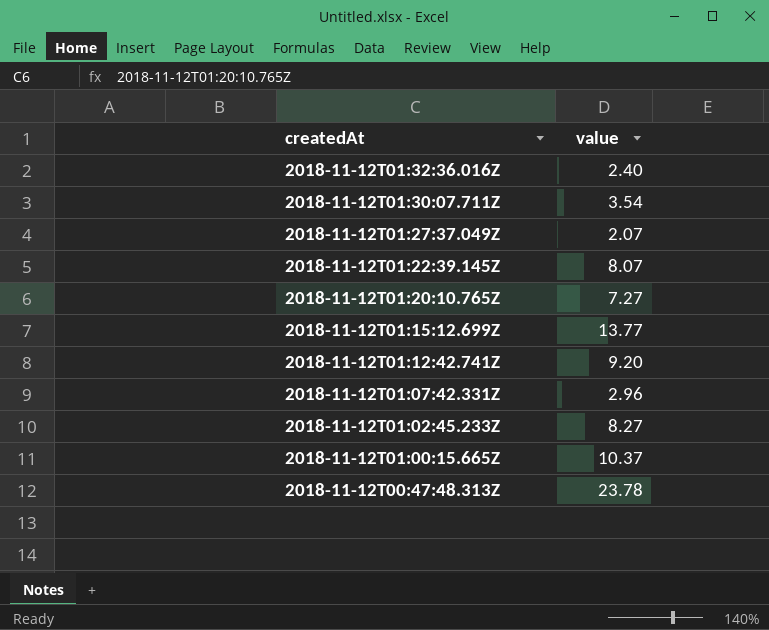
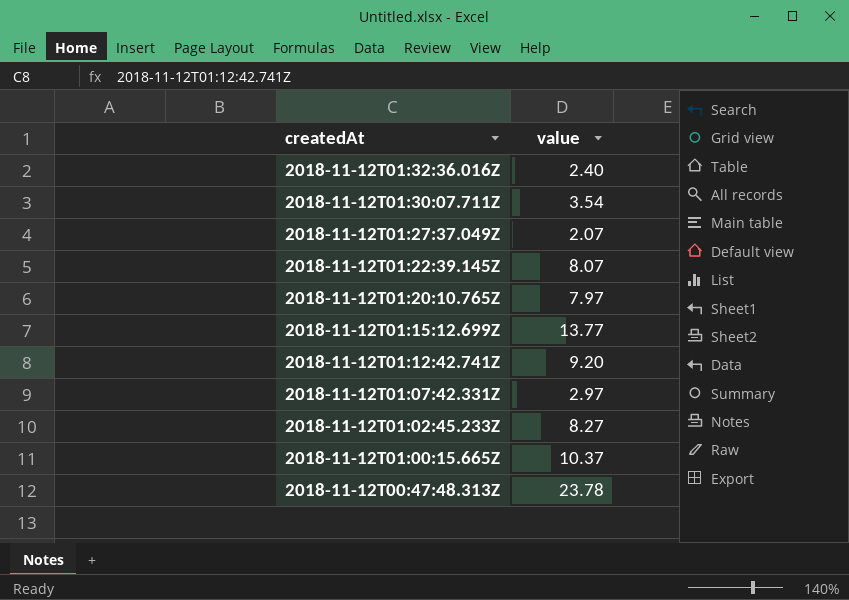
2018-11-12T01:20:10.765Z | value: 7.27 -> 7.97
2018-11-12T01:07:42.331Z | value: 2.96 -> 2.97

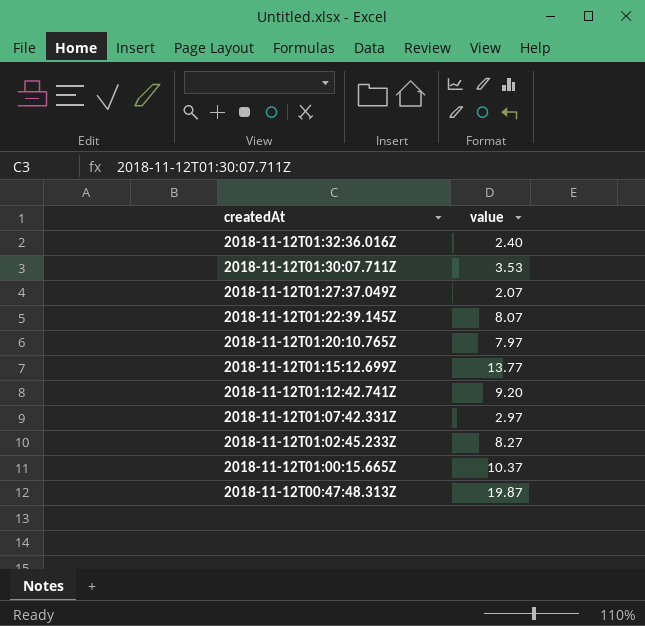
2018-11-12T01:30:07.711Z | value: 3.54 -> 3.53
2018-11-12T00:47:48.313Z | value: 23.78 -> 19.87

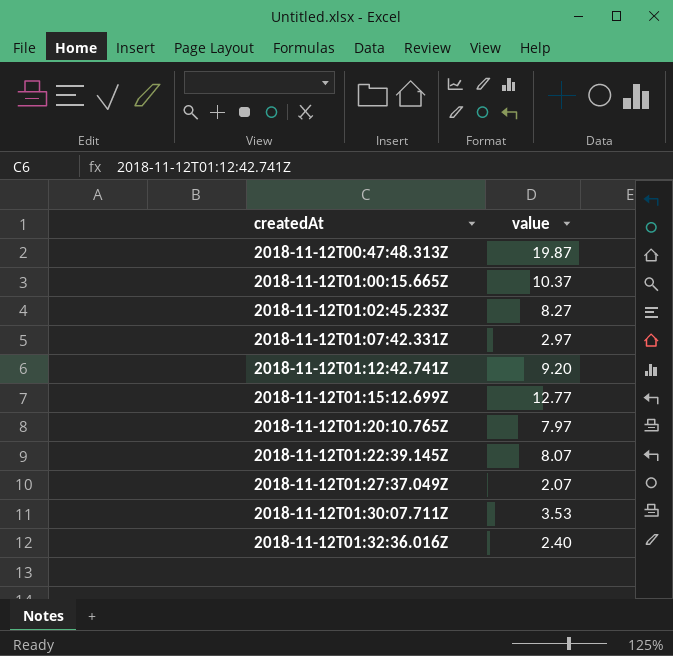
row order: createdAt descending -> createdAt ascending
2018-11-12T01:15:12.699Z | value: 13.77 -> 12.77

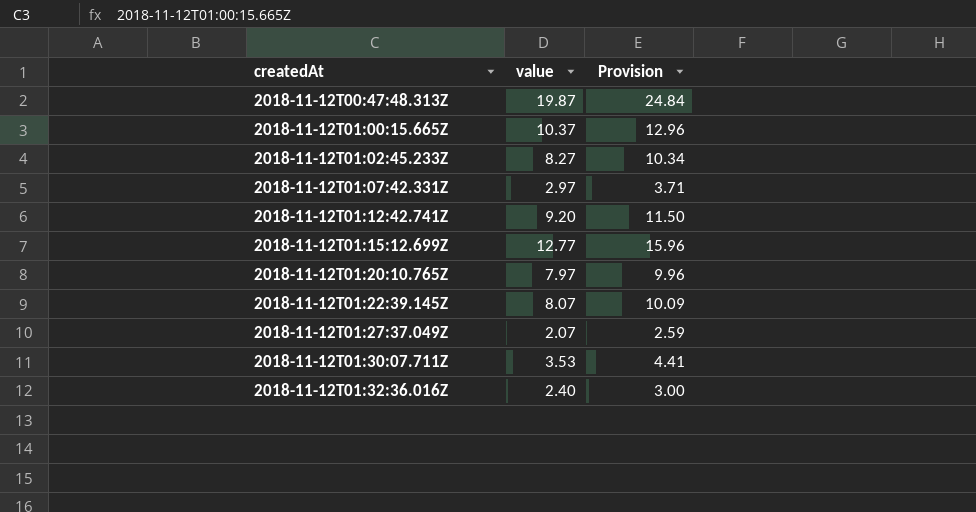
column Provision | formula: none -> [value] * 1.25

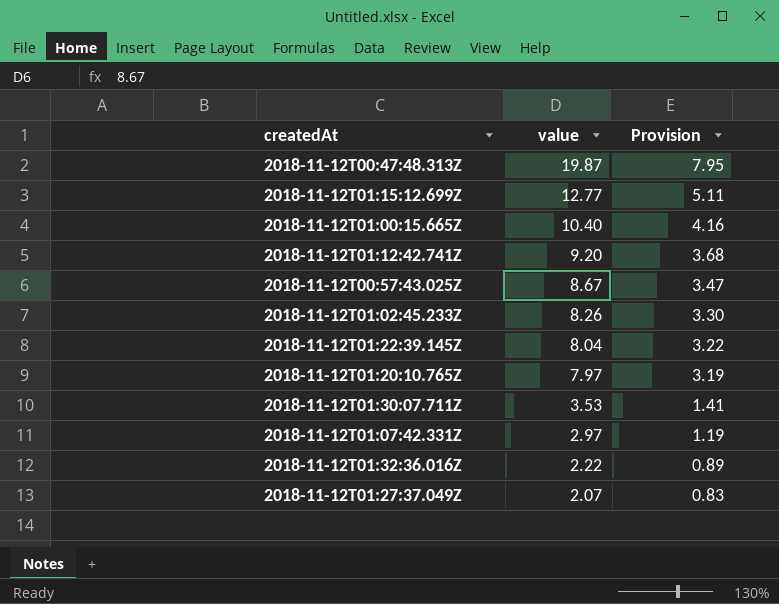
row order: createdAt ascending -> value descending
column Provision | formula: [value] * 1.25 -> [value] * 0.4
2018-11-12T01:00:15.665Z | value: 10.37 -> 10.40
row 2018-11-12T00:57:43.025Z: none -> 8.67 | 3.47
2018-11-12T01:02:45.233Z | value: 8.27 -> 8.26
2018-11-12T01:22:39.145Z | value: 8.07 -> 8.04
2018-11-12T01:32:36.016Z | value: 2.40 -> 2.22

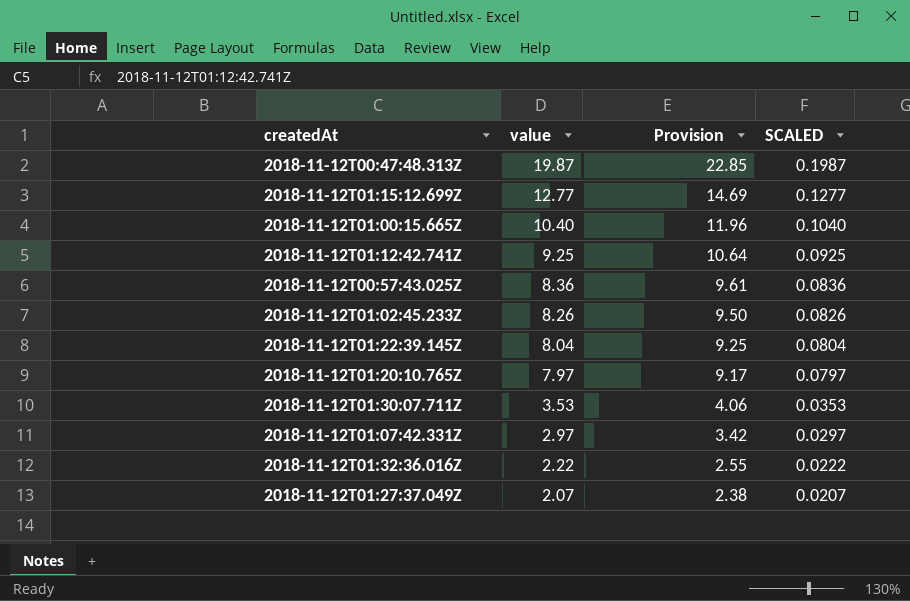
column Provision | formula: [value] * 0.4 -> [value] * 1.15
column SCALED | formula: none -> [value] * 0.01
2018-11-12T01:12:42.741Z | value: 9.20 -> 9.25
2018-11-12T00:57:43.025Z | value: 8.67 -> 8.36

